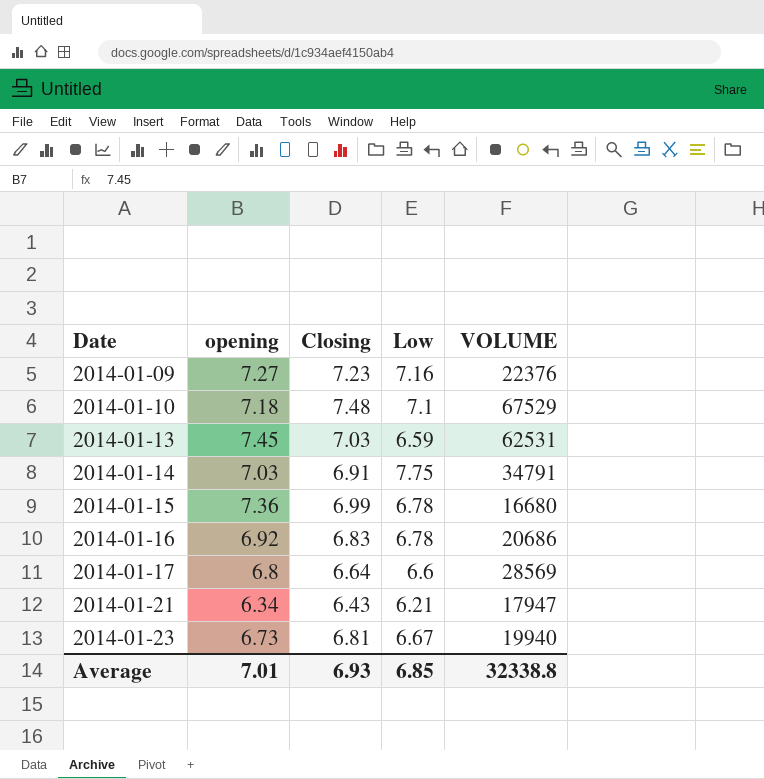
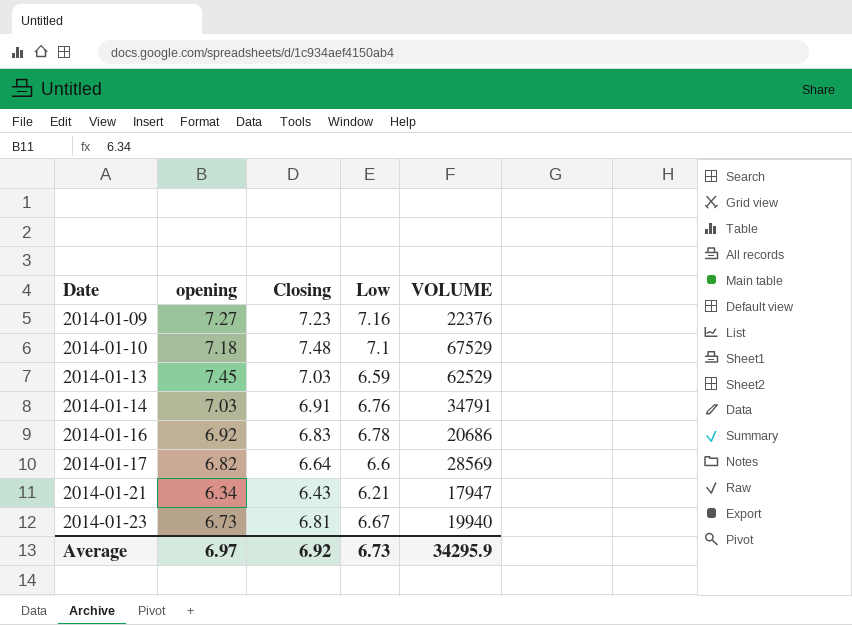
row 2014-01-15: 7.36 | 6.99 | 6.78 | 16680 -> none
2014-01-13 | VOLUME: 62531 -> 62529
2014-01-14 | Low: 7.75 -> 6.76
2014-01-17 | opening: 6.8 -> 6.82
Average | opening: 7.01 -> 6.97
Average | Closing: 6.93 -> 6.92
Average | Low: 6.85 -> 6.73
Average | VOLUME: 32338.8 -> 34295.9

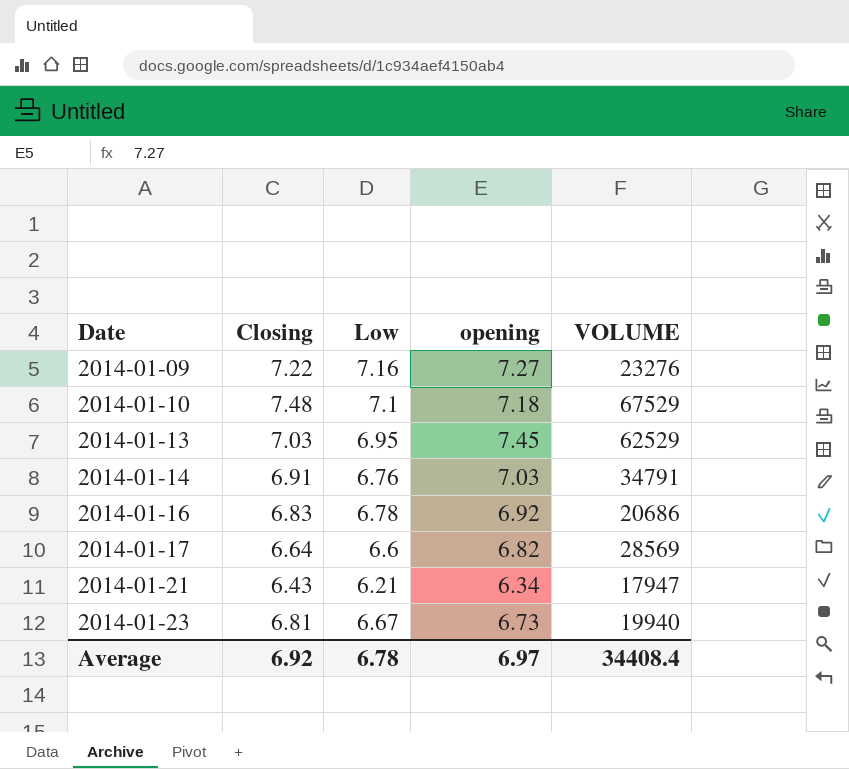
column opening | position: 2 -> 4
2014-01-09 | Closing: 7.23 -> 7.22
2014-01-09 | VOLUME: 22376 -> 23276
2014-01-13 | Low: 6.59 -> 6.95
Average | Low: 6.73 -> 6.78
Average | VOLUME: 34295.9 -> 34408.4

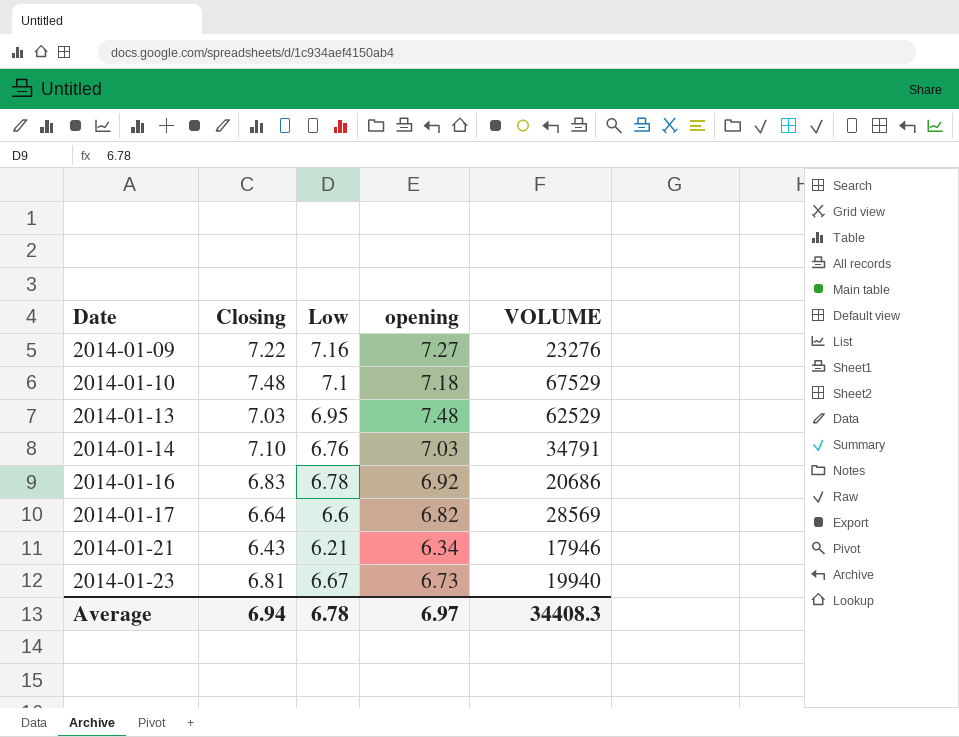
2014-01-13 | opening: 7.45 -> 7.48
2014-01-14 | Closing: 6.91 -> 7.10
2014-01-21 | VOLUME: 17947 -> 17946
Average | Closing: 6.92 -> 6.94
Average | VOLUME: 34408.4 -> 34408.3

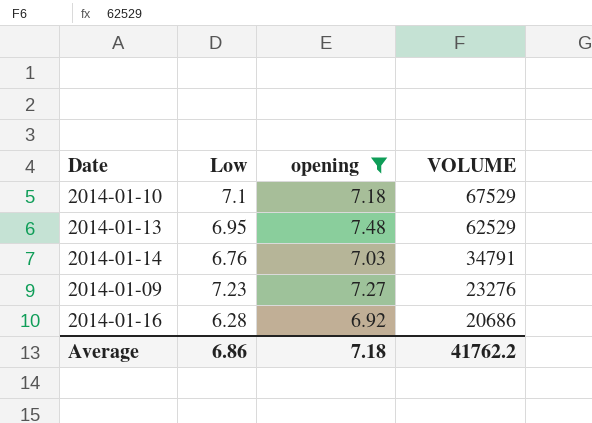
filter: none -> opening >= 6.92
row order: Date ascending -> VOLUME descending
column Closing | position: 2 -> none
2014-01-09 | Low: 7.16 -> 7.23
2014-01-16 | Low: 6.78 -> 6.28
Average | Low: 6.78 -> 6.86
Average | opening: 6.97 -> 7.18
Average | VOLUME: 34408.3 -> 41762.2

